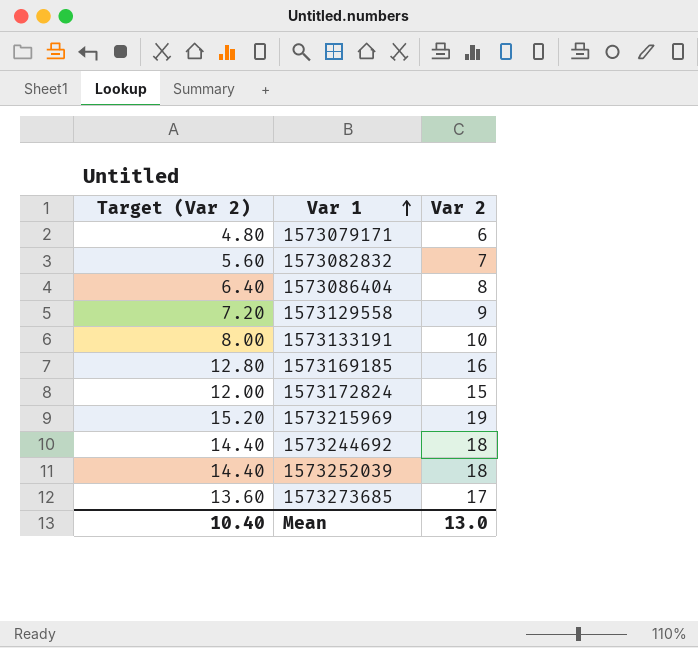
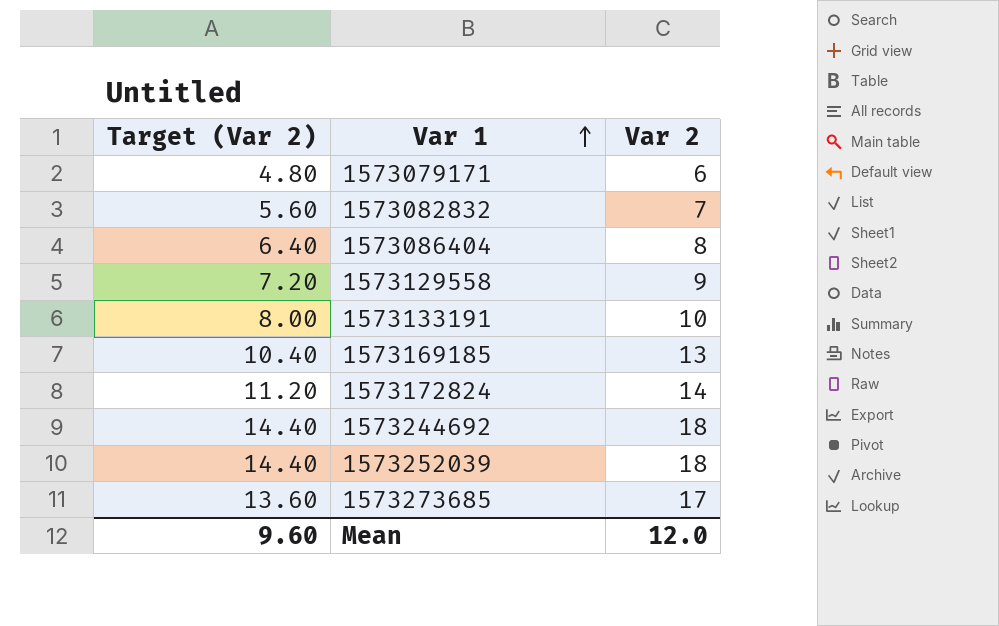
row 1573215969: 15.20 | 19 -> none
1573169185 | Target (Var 2): 12.80 -> 10.40
1573169185 | Var 2: 16 -> 13
1573172824 | Target (Var 2): 12.00 -> 11.20
1573172824 | Var 2: 15 -> 14
Mean | Target (Var 2): 10.40 -> 9.60
Mean | Var 2: 13.0 -> 12.0

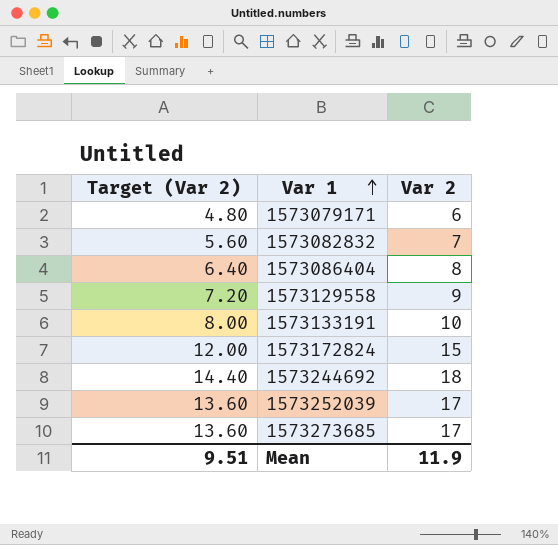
row 1573169185: 10.40 | 13 -> none
1573172824 | Target (Var 2): 11.20 -> 12.00
1573172824 | Var 2: 14 -> 15
1573252039 | Target (Var 2): 14.40 -> 13.60
1573252039 | Var 2: 18 -> 17
Mean | Target (Var 2): 9.60 -> 9.51
Mean | Var 2: 12.0 -> 11.9

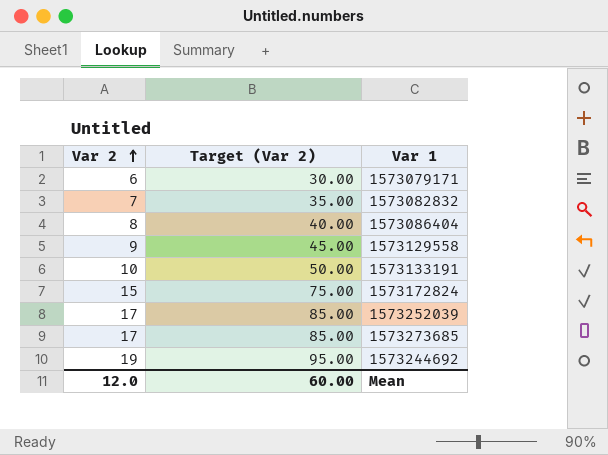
row order: Var 1 ascending -> Var 2 ascending
column Var 2 | position: 3 -> 1
column Target (Var 2) | formula: [Var 2] * 0.8 -> [Var 2] * 5
1573244692 | Var 2: 18 -> 19
Mean | Var 2: 11.9 -> 12.0
Mean | Target (Var 2): 9.51 -> 60.00

